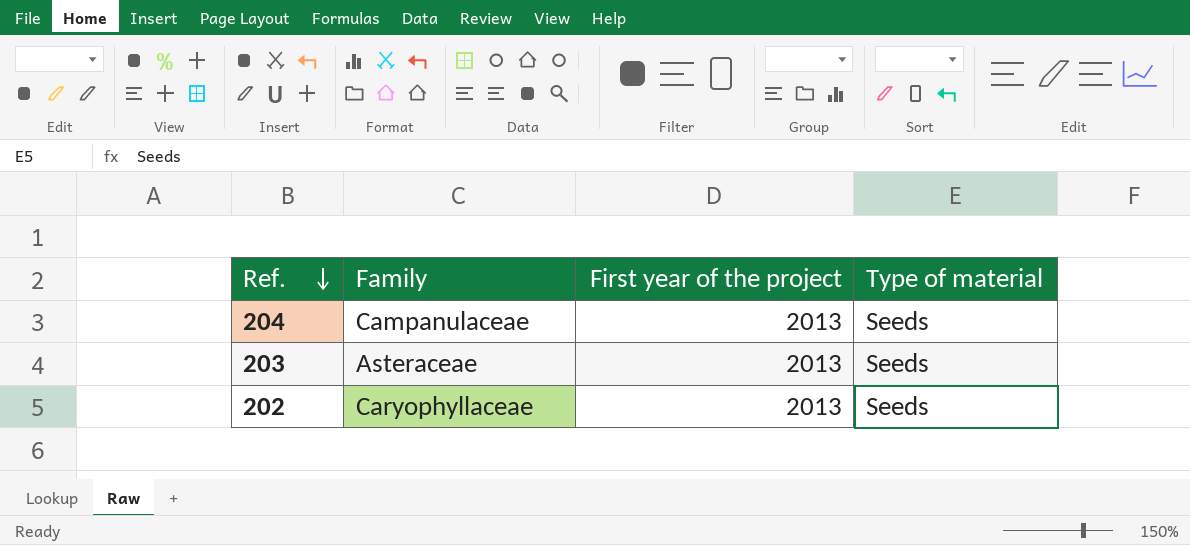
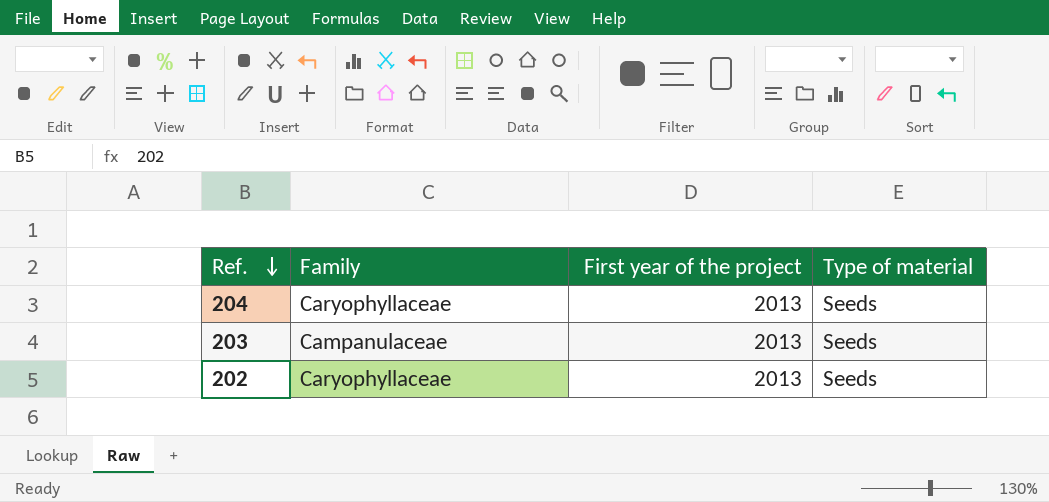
204 | Family: Campanulaceae -> Caryophyllaceae
203 | Family: Asteraceae -> Campanulaceae

